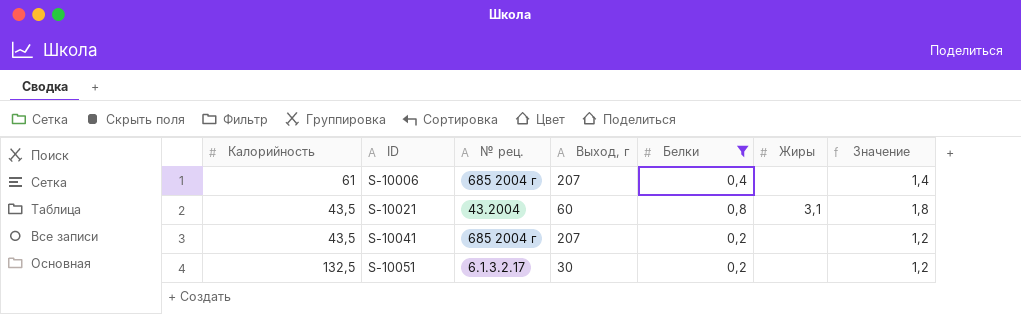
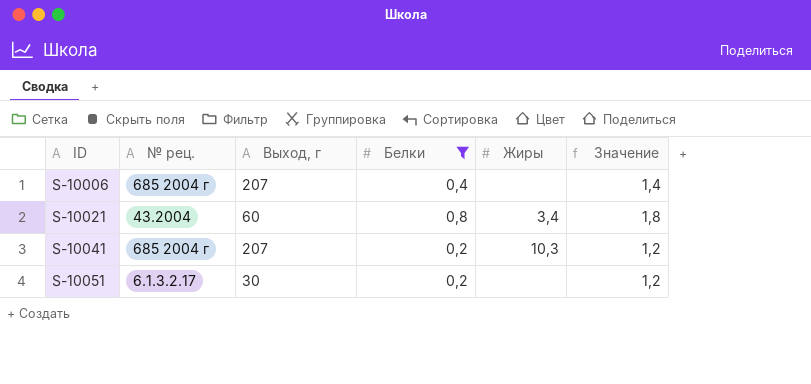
column Калорийность | position: 1 -> none
S-10021 | Жиры: 3,1 -> 3,4
S-10041 | Жиры: none -> 10,3

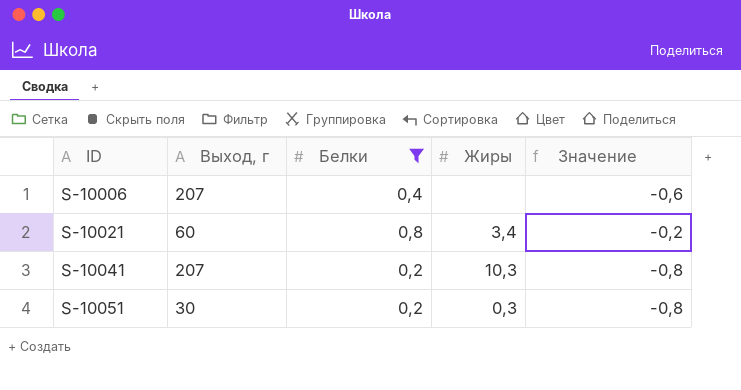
column № рец. | position: 2 -> none
column Значение | formula: [Белки] + 1 -> [Белки] - 1
S-10051 | Жиры: none -> 0,3

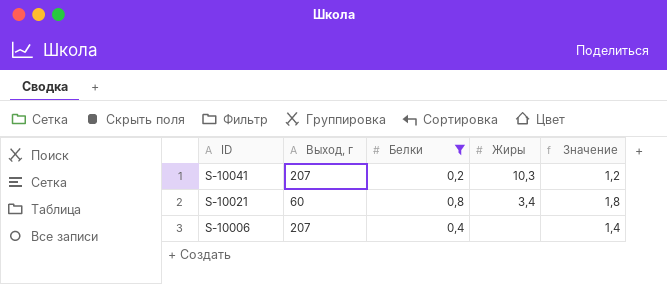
row order: ID ascending -> ID descending
column Значение | formula: [Белки] - 1 -> [Белки] + 1
row S-10051: 30 | 0,2 | 0,3 | -0,8 -> none

